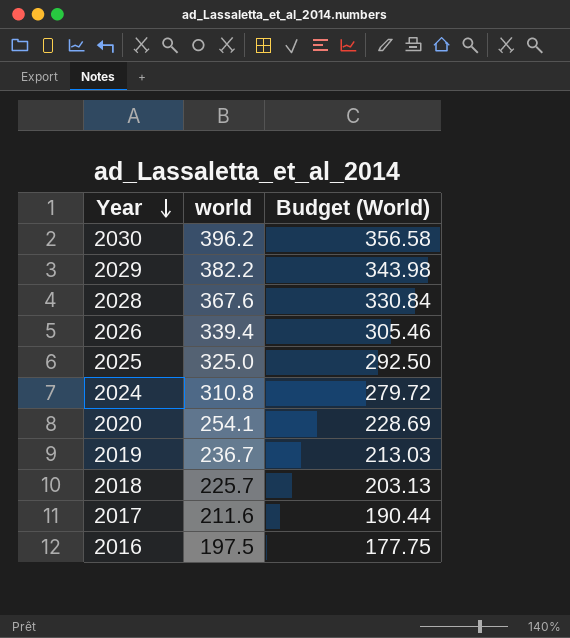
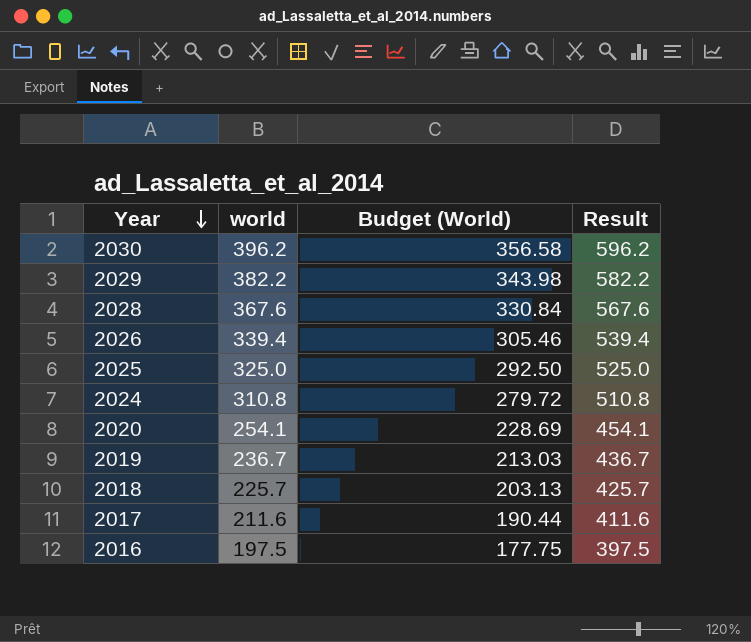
column Result | formula: none -> [world] + 200

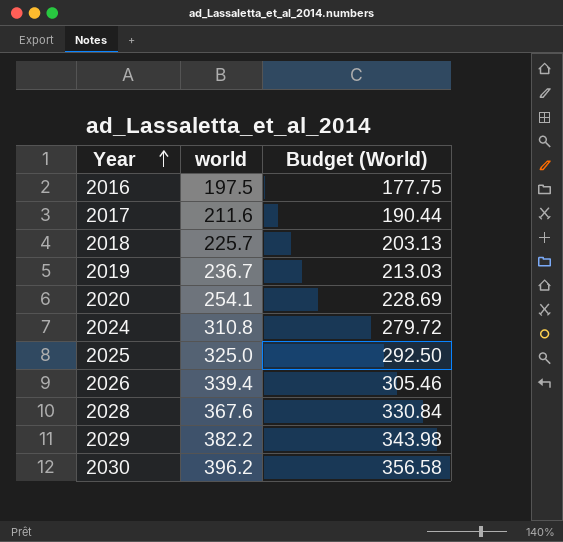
row order: Year descending -> Year ascending
column Result | formula: [world] + 200 -> none

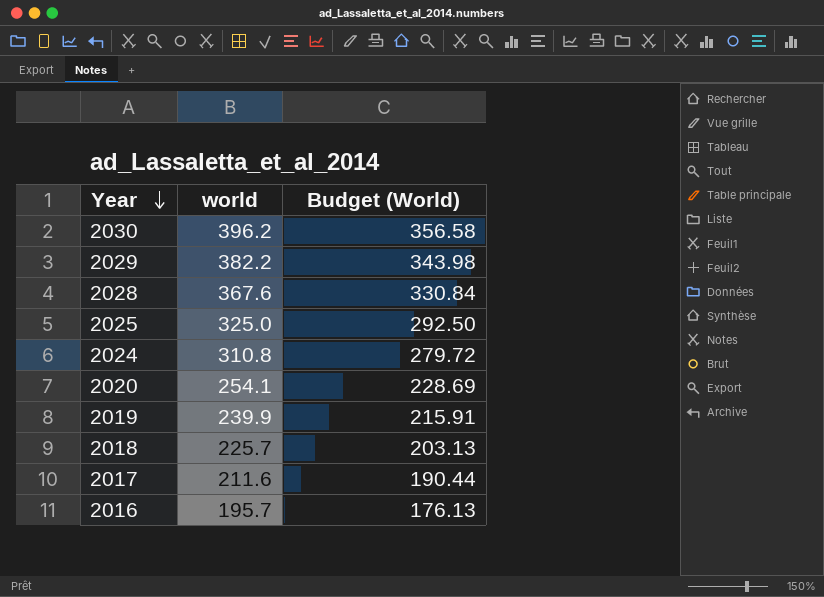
row order: Year ascending -> Year descending
row 2026: 339.4 | 305.46 -> none
2019 | world: 236.7 -> 239.9
2019 | Budget (World): 213.03 -> 215.91
2016 | world: 197.5 -> 195.7
2016 | Budget (World): 177.75 -> 176.13

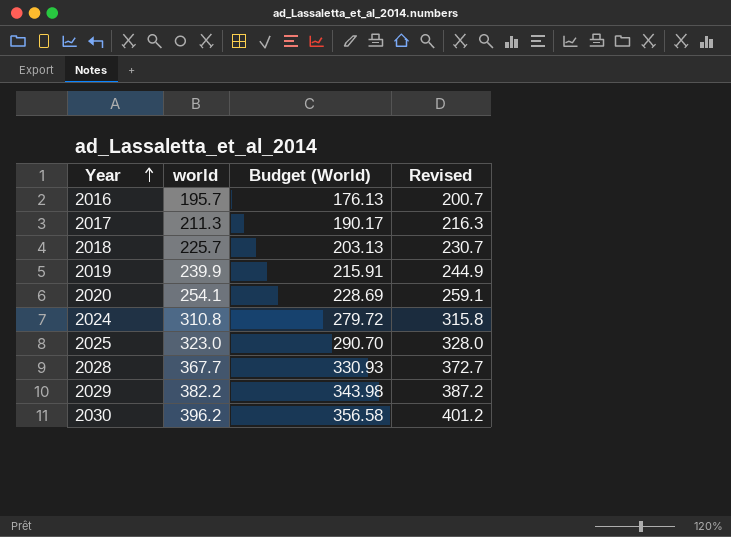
row order: Year descending -> Year ascending
column Revised | formula: none -> [world] + 5
2017 | world: 211.6 -> 211.3
2017 | Budget (World): 190.44 -> 190.17
2025 | world: 325.0 -> 323.0
2025 | Budget (World): 292.50 -> 290.70
2028 | world: 367.6 -> 367.7
2028 | Budget (World): 330.84 -> 330.93

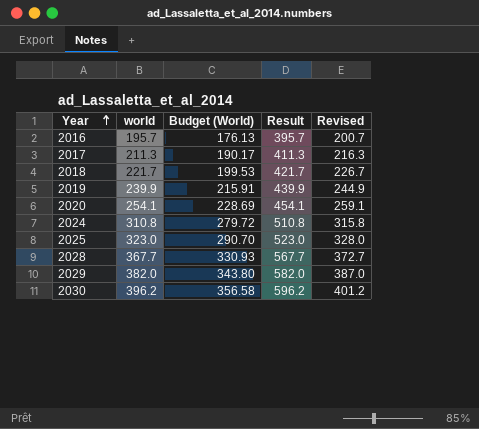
column Result | formula: none -> [world] + 200
2018 | world: 225.7 -> 221.7
2018 | Budget (World): 203.13 -> 199.53
2018 | Revised: 230.7 -> 226.7
2029 | world: 382.2 -> 382.0
2029 | Budget (World): 343.98 -> 343.80
2029 | Revised: 387.2 -> 387.0

